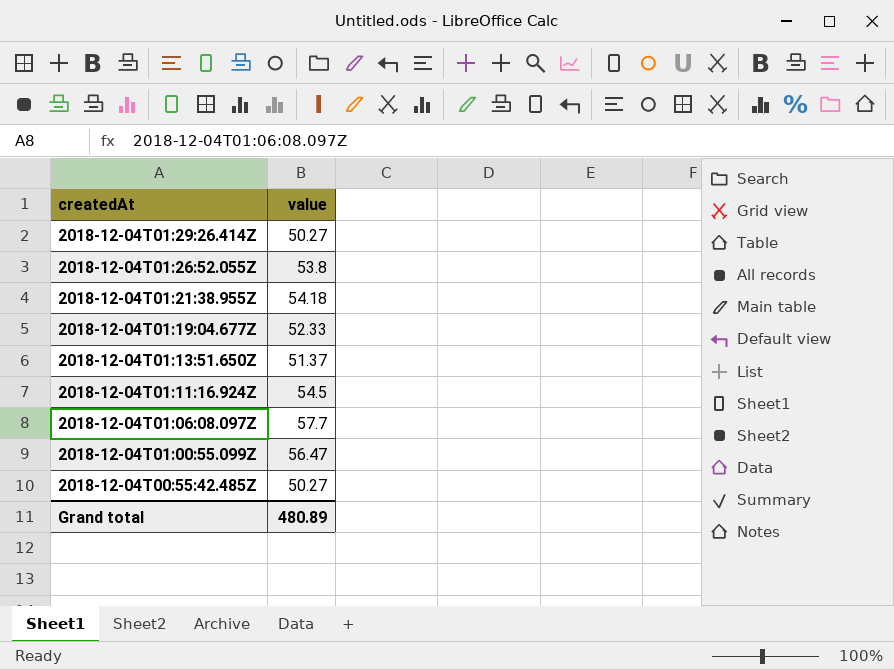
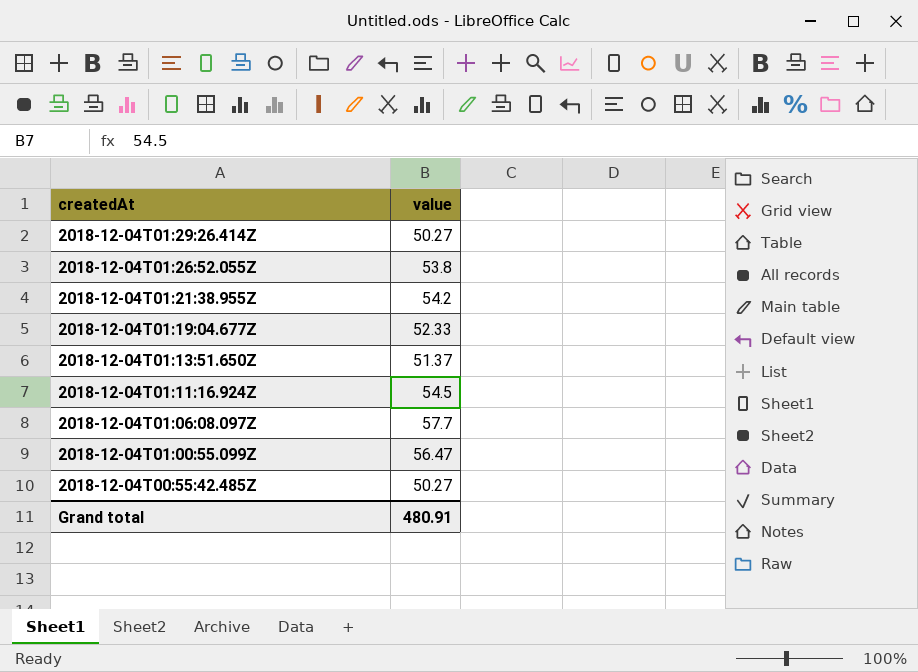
2018-12-04T01:21:38.955Z | value: 54.18 -> 54.2
Grand total | value: 480.89 -> 480.91

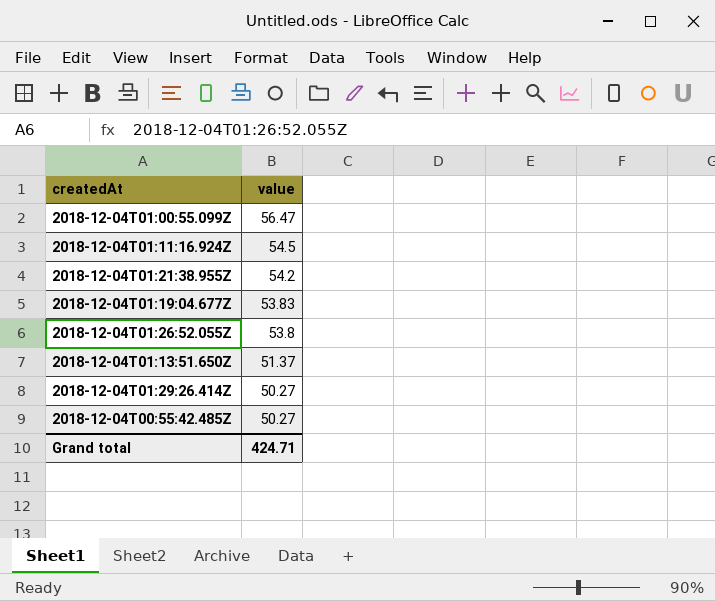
row order: createdAt descending -> value descending
row 2018-12-04T01:06:08.097Z: 57.7 -> none
2018-12-04T01:19:04.677Z | value: 52.33 -> 53.83
Grand total | value: 480.91 -> 424.71

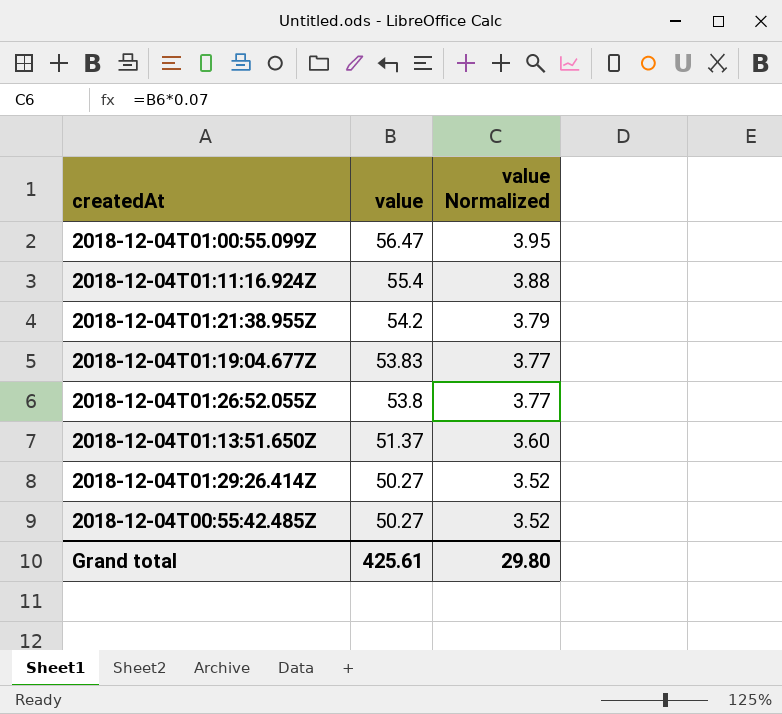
column value Normalized | formula: none -> [value] * 0.07
2018-12-04T01:11:16.924Z | value: 54.5 -> 55.4
Grand total | value: 424.71 -> 425.61

